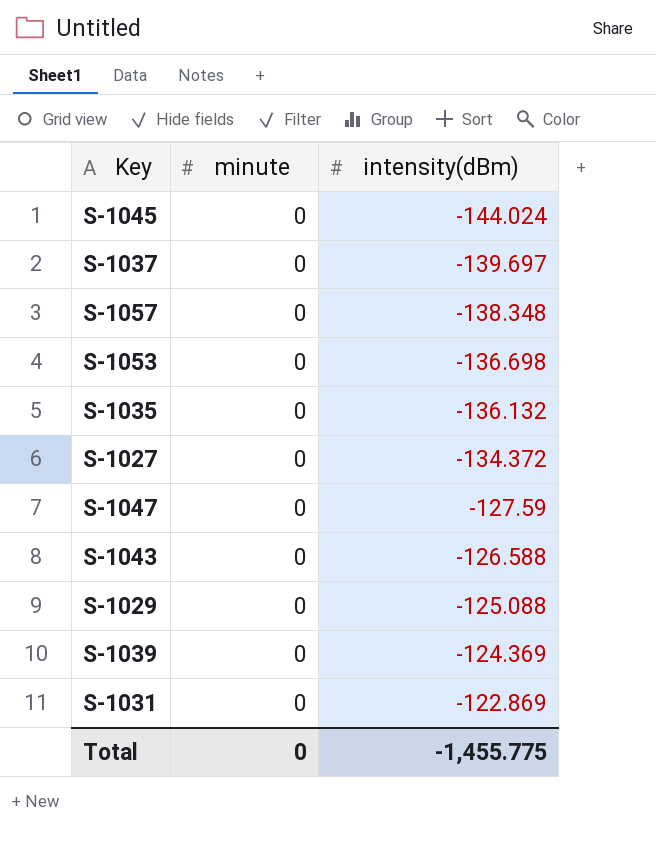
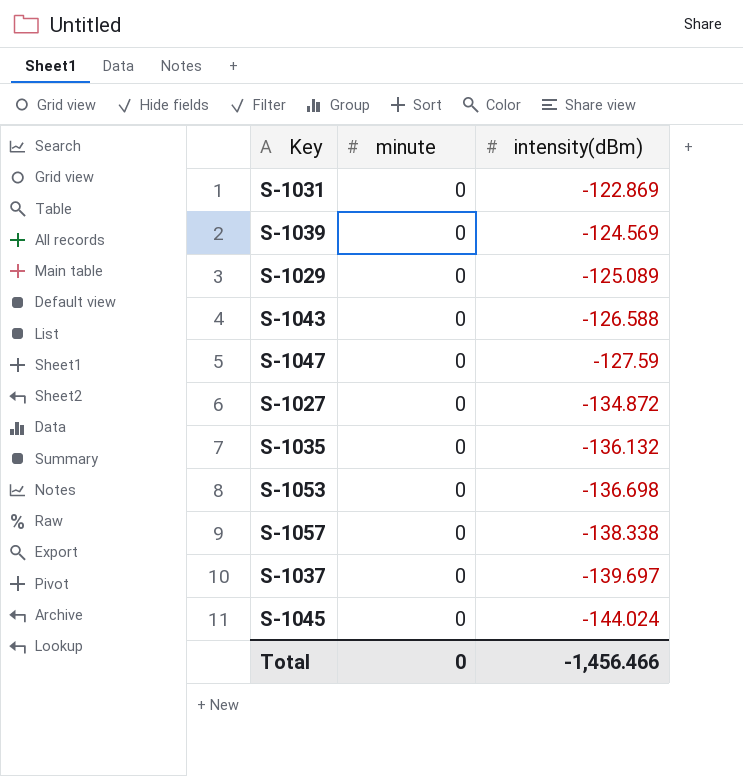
row order: intensity(dBm) ascending -> intensity(dBm) descending
S-1039 | intensity(dBm): -124.369 -> -124.569
S-1029 | intensity(dBm): -125.088 -> -125.089
S-1027 | intensity(dBm): -134.372 -> -134.872
S-1057 | intensity(dBm): -138.348 -> -138.338
Total | intensity(dBm): -1,455.775 -> -1,456.466

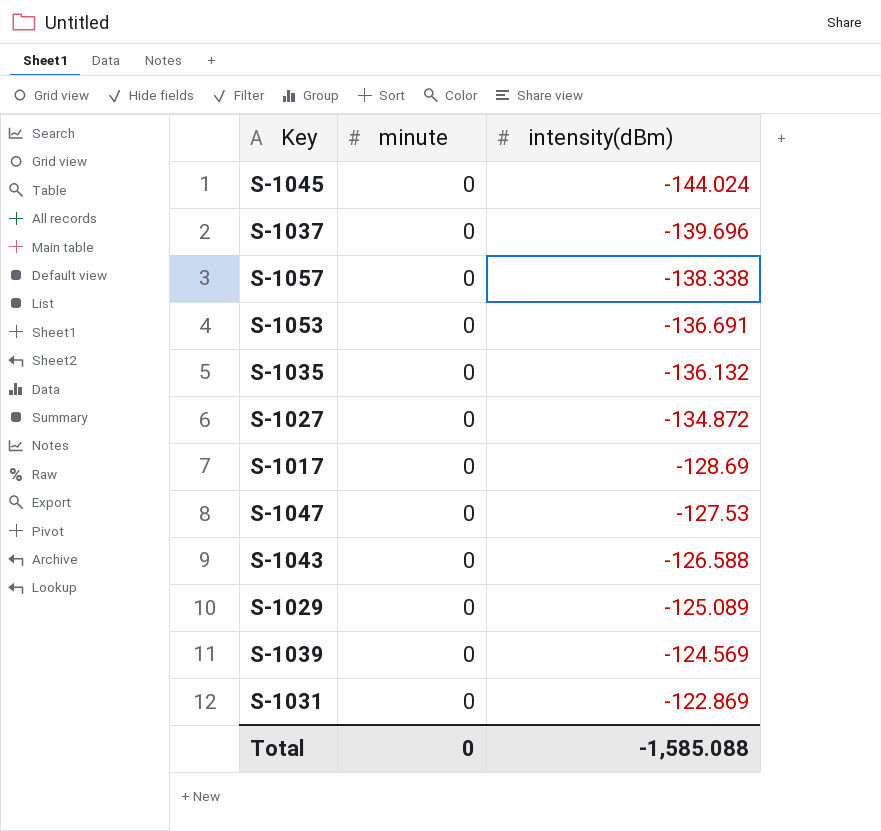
row order: intensity(dBm) descending -> intensity(dBm) ascending
S-1037 | intensity(dBm): -139.697 -> -139.696
S-1053 | intensity(dBm): -136.698 -> -136.691
row S-1017: none -> 0 | -128.69
S-1047 | intensity(dBm): -127.59 -> -127.53
Total | intensity(dBm): -1,456.466 -> -1,585.088

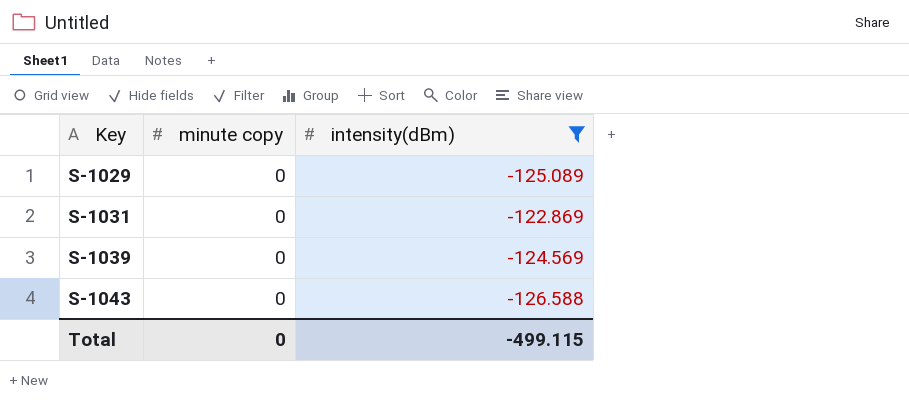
filter: none -> intensity(dBm) >= -126.588
row order: intensity(dBm) ascending -> Key ascending
column name: minute -> minute copy
Total | intensity(dBm): -1,585.088 -> -499.115

